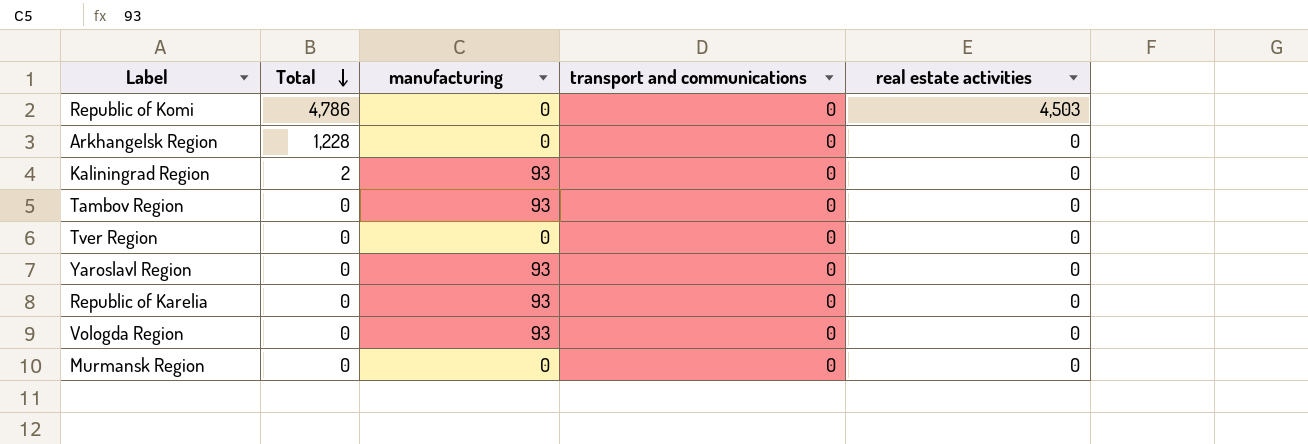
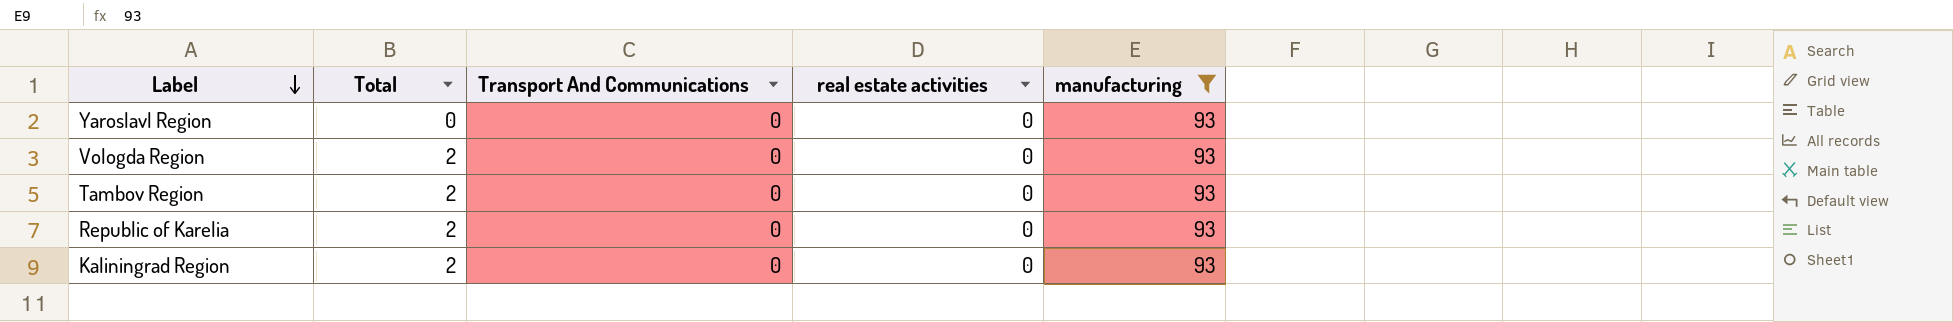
filter: none -> manufacturing = 93
row order: Total descending -> Label descending
column name: transport and communications -> Transport And Communications
column manufacturing | position: 3 -> 5
Vologda Region | Total: 0 -> 2
Tambov Region | Total: 0 -> 2
Republic of Karelia | Total: 0 -> 2

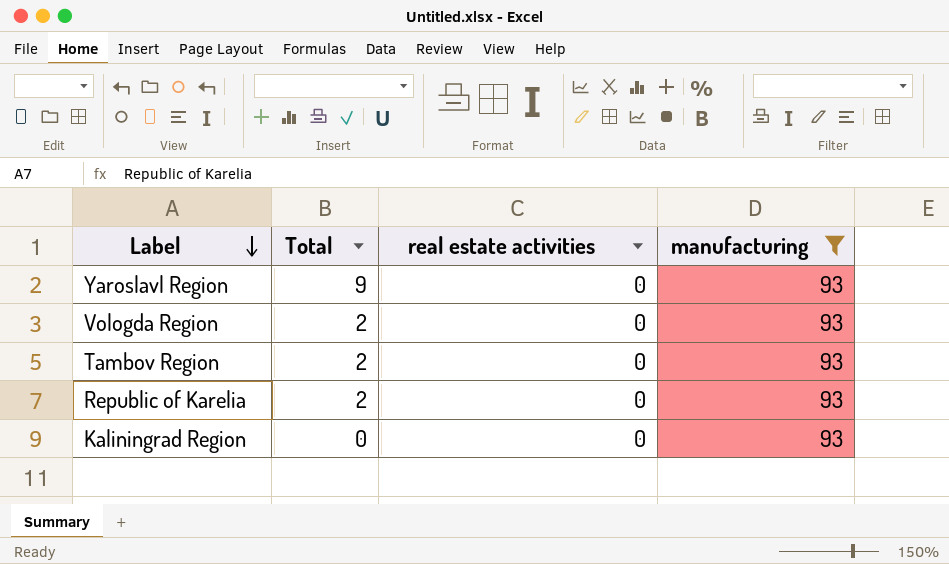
column Transport And Communications | position: 3 -> none
Yaroslavl Region | Total: 0 -> 9
Kaliningrad Region | Total: 2 -> 0

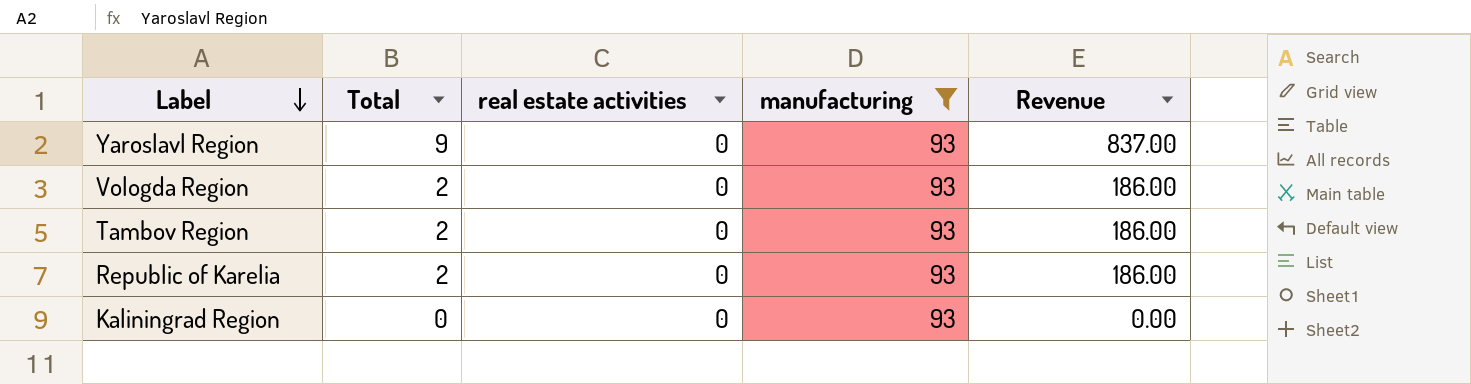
column Revenue | formula: none -> [Total] * [manufacturing]

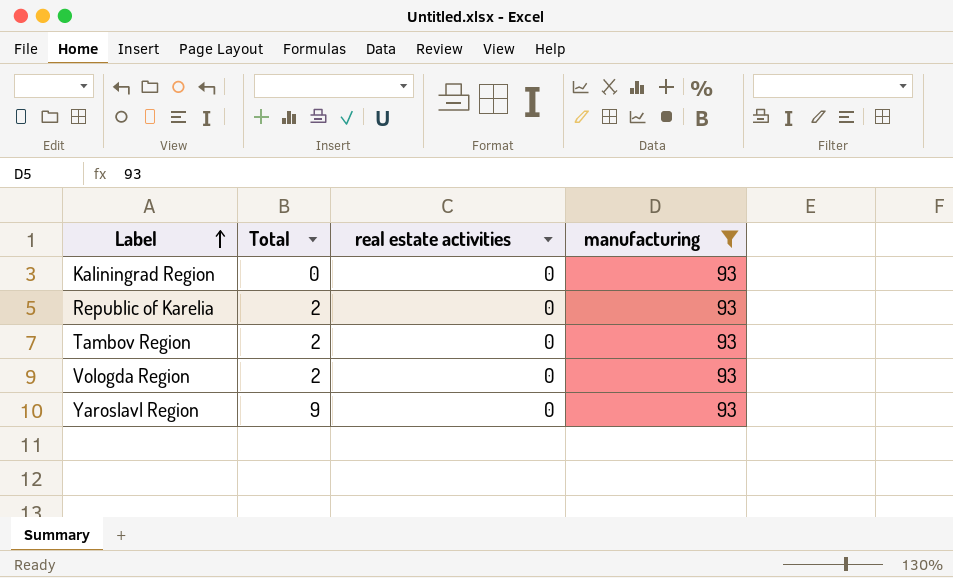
row order: Label descending -> Label ascending
column Revenue | formula: [Total] * [manufacturing] -> none

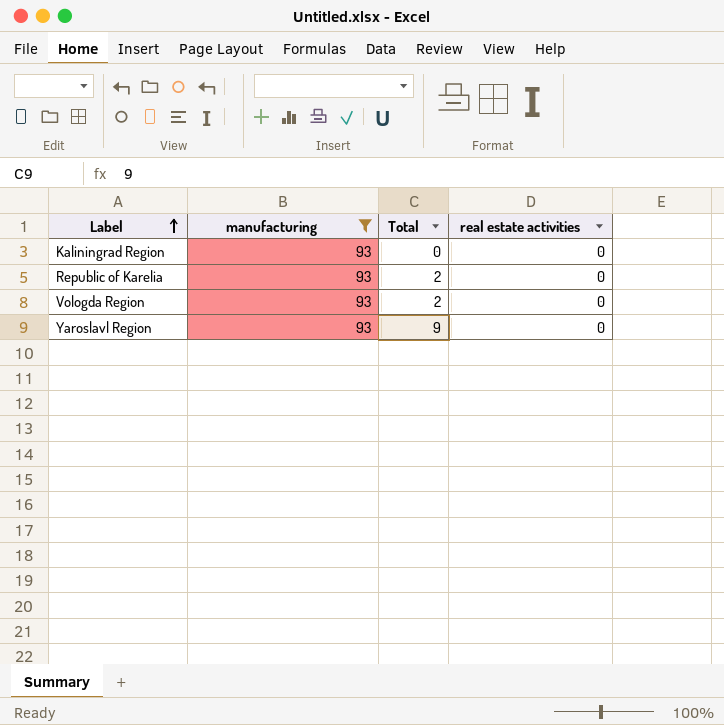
column manufacturing | position: 4 -> 2
row Tambov Region: 2 | 0 | 93 -> none

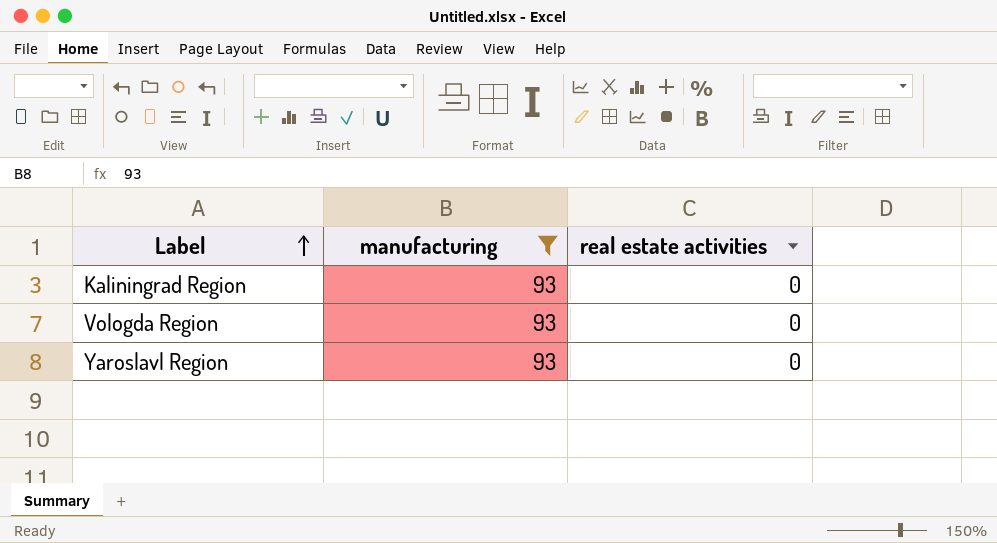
column Total | position: 3 -> none
row Republic of Karelia: 93 | 2 | 0 -> none

